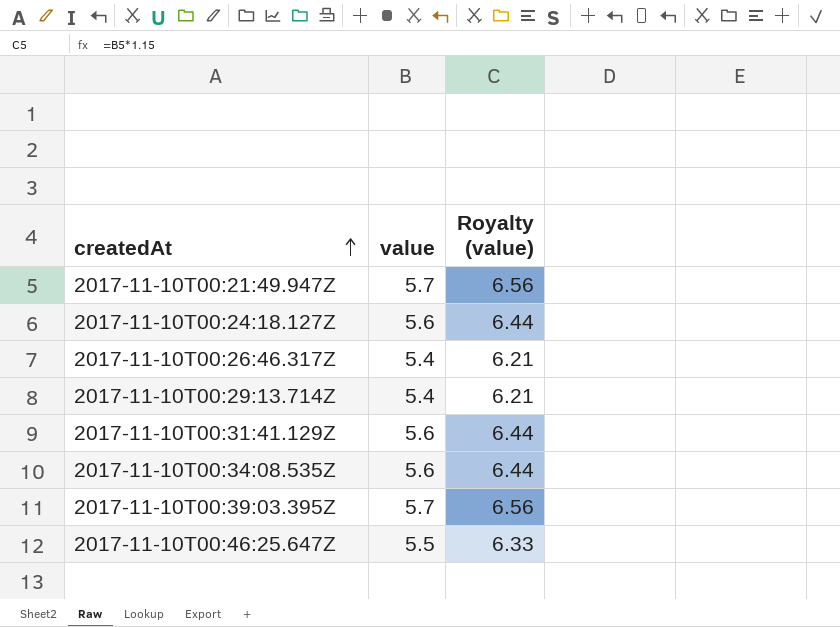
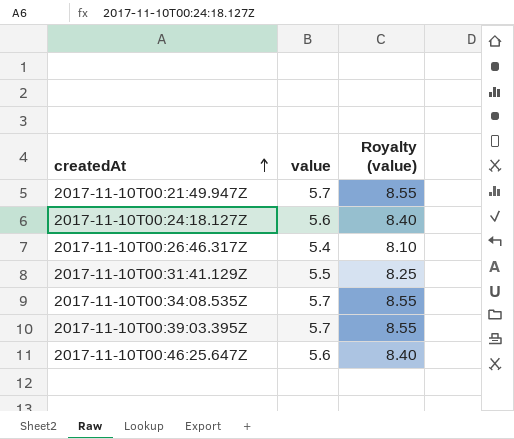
column Royalty (value) | formula: [value] * 1.15 -> [value] * 1.5
row 2017-11-10T00:29:13.714Z: 5.4 | 6.21 -> none
2017-11-10T00:31:41.129Z | value: 5.6 -> 5.5
2017-11-10T00:34:08.535Z | value: 5.6 -> 5.7
2017-11-10T00:46:25.647Z | value: 5.5 -> 5.6

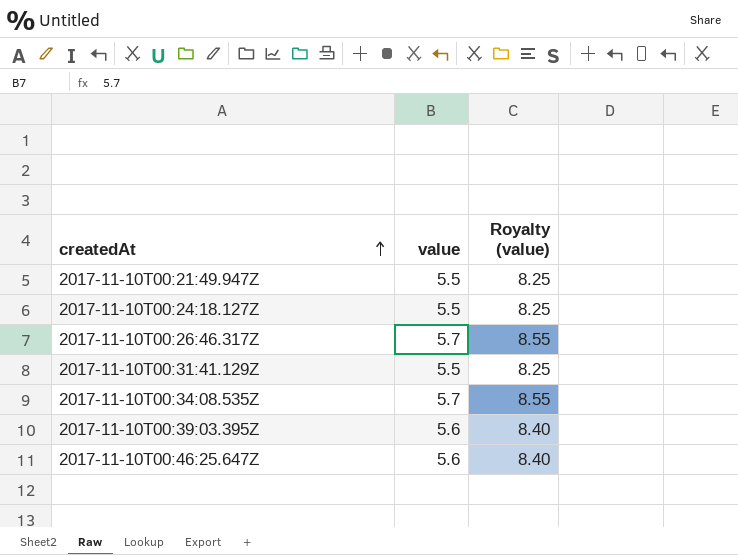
2017-11-10T00:21:49.947Z | value: 5.7 -> 5.5
2017-11-10T00:21:49.947Z | Royalty (value): 8.55 -> 8.25
2017-11-10T00:24:18.127Z | value: 5.6 -> 5.5
2017-11-10T00:24:18.127Z | Royalty (value): 8.40 -> 8.25
2017-11-10T00:26:46.317Z | value: 5.4 -> 5.7
2017-11-10T00:26:46.317Z | Royalty (value): 8.10 -> 8.55
2017-11-10T00:39:03.395Z | value: 5.7 -> 5.6
2017-11-10T00:39:03.395Z | Royalty (value): 8.55 -> 8.40

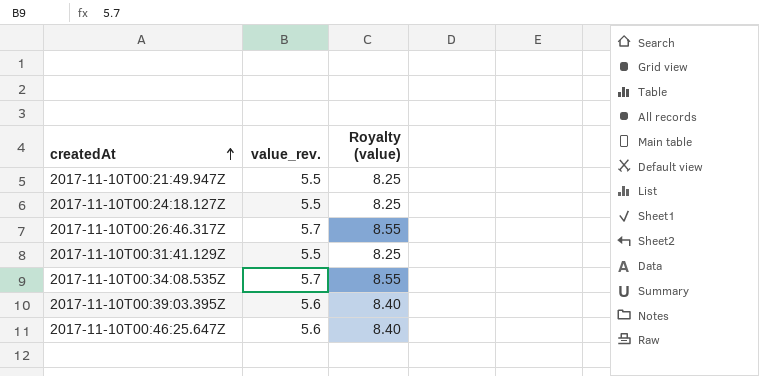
column name: value -> value_rev.

